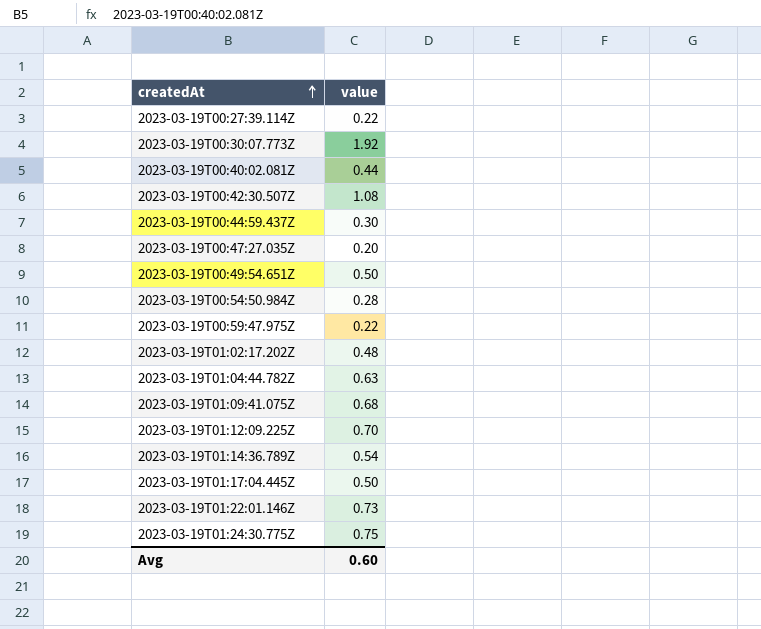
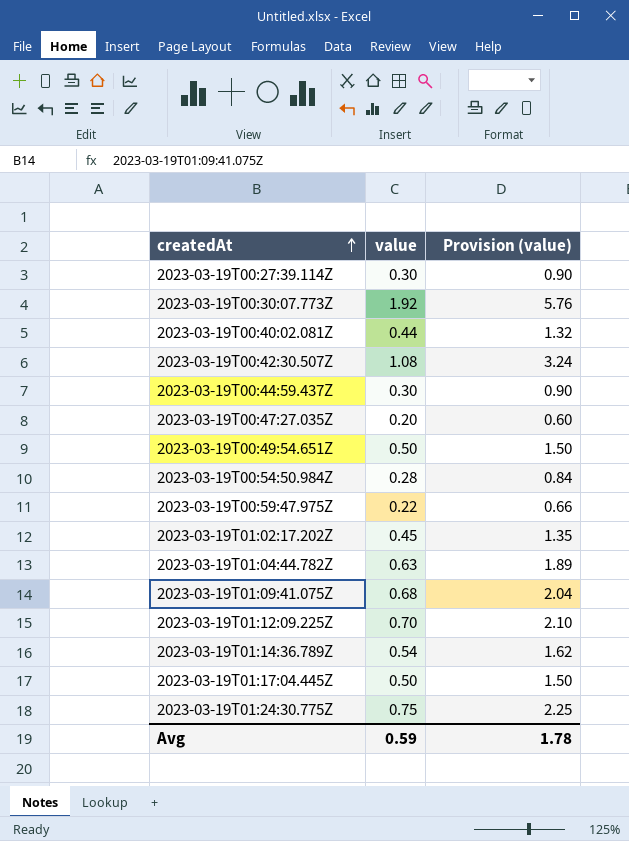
column Provision (value) | formula: none -> [value] * 3
row 2023-03-19T01:22:01.146Z: 0.73 -> none
2023-03-19T00:27:39.114Z | value: 0.22 -> 0.30
2023-03-19T01:02:17.202Z | value: 0.48 -> 0.45
Avg | value: 0.60 -> 0.59

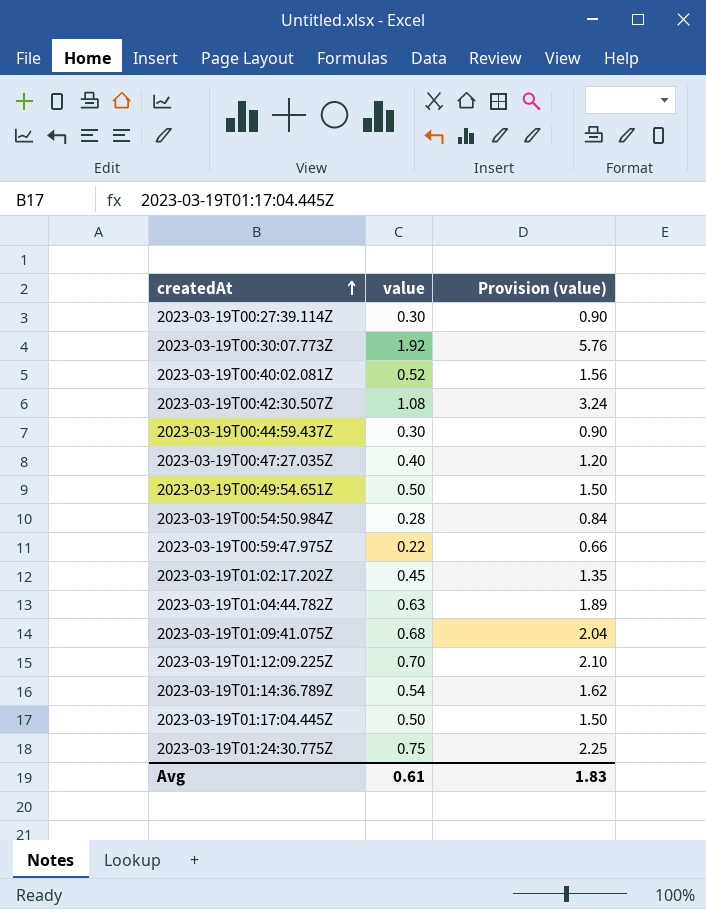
2023-03-19T00:40:02.081Z | value: 0.44 -> 0.52
2023-03-19T00:40:02.081Z | Provision (value): 1.32 -> 1.56
2023-03-19T00:47:27.035Z | value: 0.20 -> 0.40
2023-03-19T00:47:27.035Z | Provision (value): 0.60 -> 1.20
Avg | value: 0.59 -> 0.61
Avg | Provision (value): 1.78 -> 1.83

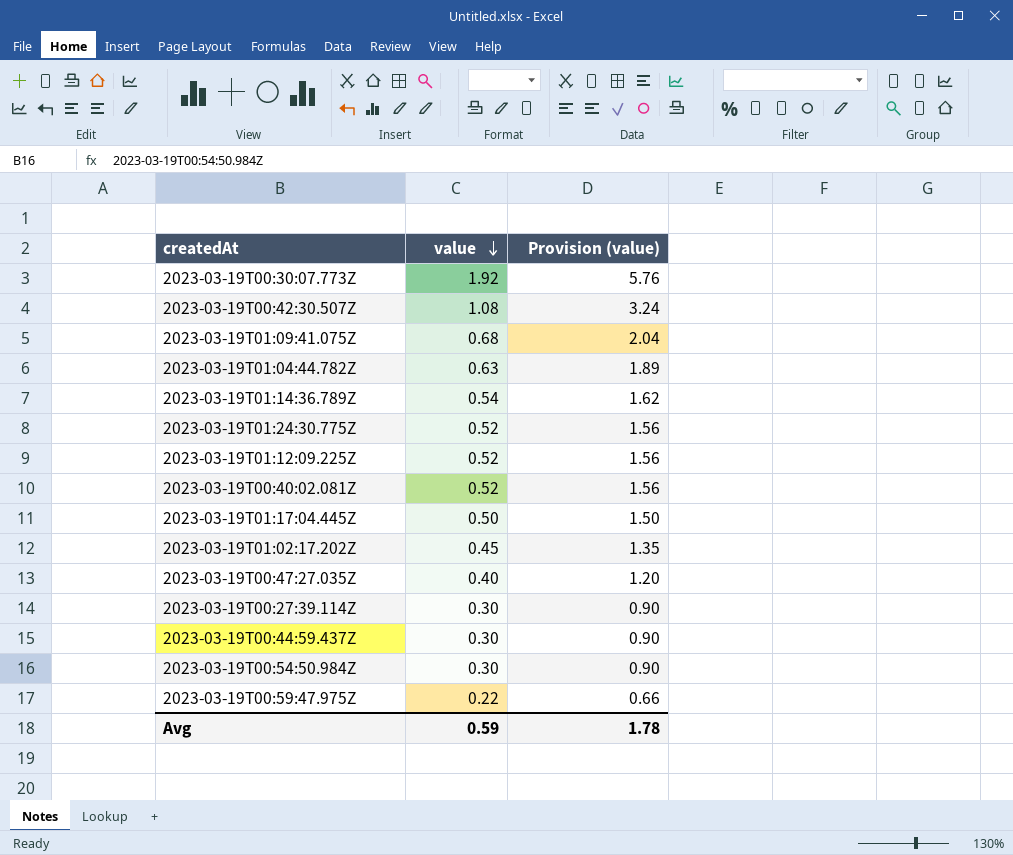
row order: createdAt ascending -> value descending
row 2023-03-19T00:49:54.651Z: 0.50 | 1.50 -> none
2023-03-19T01:24:30.775Z | value: 0.75 -> 0.52
2023-03-19T01:24:30.775Z | Provision (value): 2.25 -> 1.56
2023-03-19T01:12:09.225Z | value: 0.70 -> 0.52
2023-03-19T01:12:09.225Z | Provision (value): 2.10 -> 1.56
2023-03-19T00:54:50.984Z | value: 0.28 -> 0.30
2023-03-19T00:54:50.984Z | Provision (value): 0.84 -> 0.90
Avg | value: 0.61 -> 0.59
Avg | Provision (value): 1.83 -> 1.78

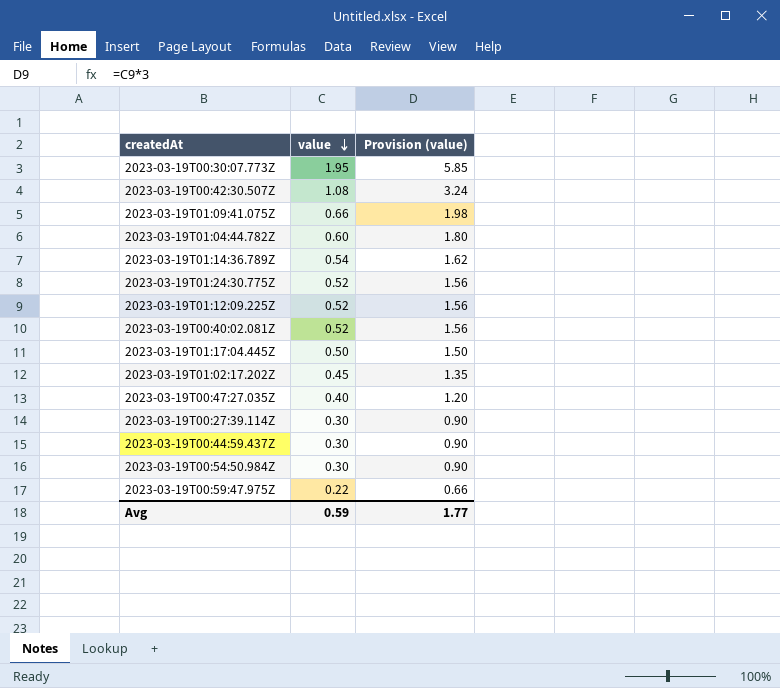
2023-03-19T00:30:07.773Z | value: 1.92 -> 1.95
2023-03-19T00:30:07.773Z | Provision (value): 5.76 -> 5.85
2023-03-19T01:09:41.075Z | value: 0.68 -> 0.66
2023-03-19T01:09:41.075Z | Provision (value): 2.04 -> 1.98
2023-03-19T01:04:44.782Z | value: 0.63 -> 0.60
2023-03-19T01:04:44.782Z | Provision (value): 1.89 -> 1.80
Avg | Provision (value): 1.78 -> 1.77

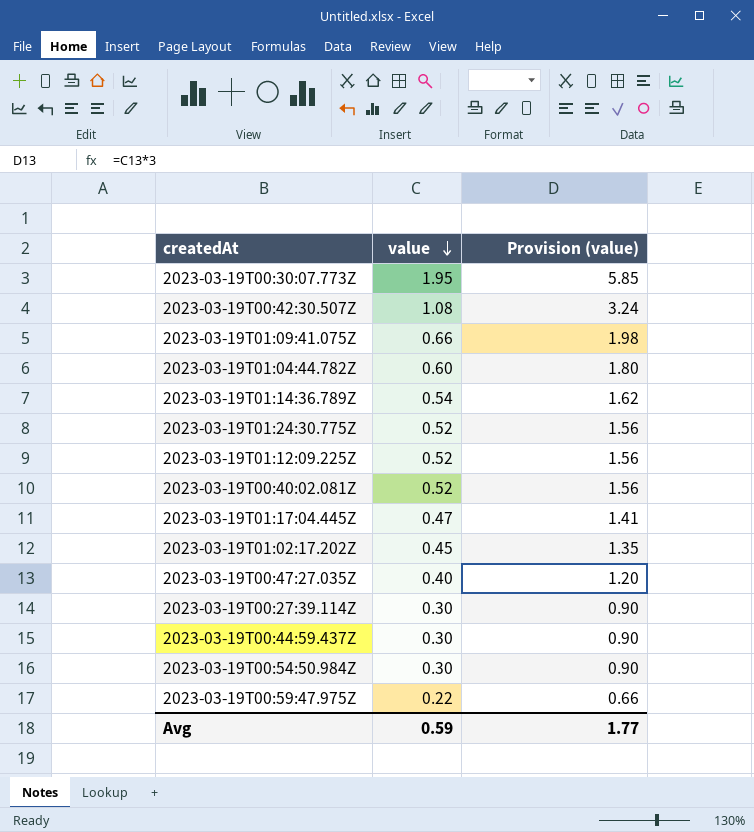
2023-03-19T01:17:04.445Z | value: 0.50 -> 0.47
2023-03-19T01:17:04.445Z | Provision (value): 1.50 -> 1.41

